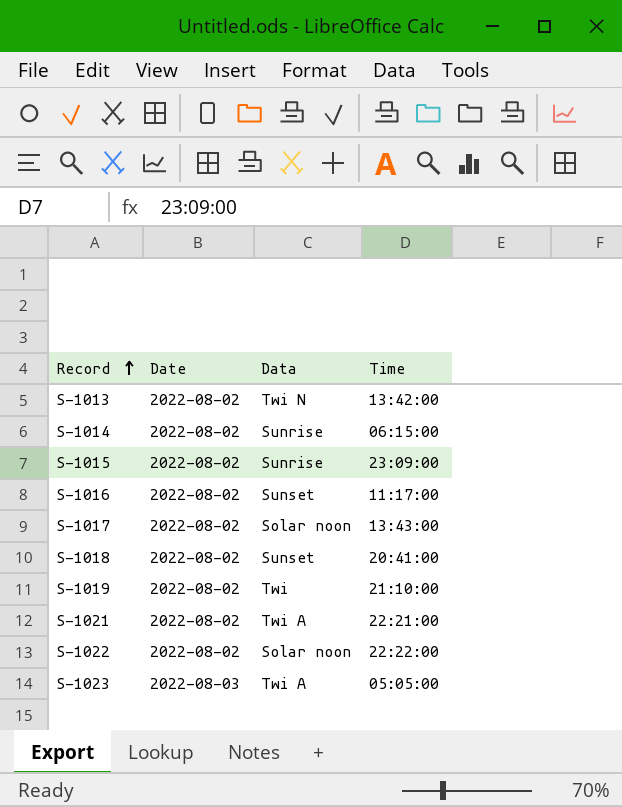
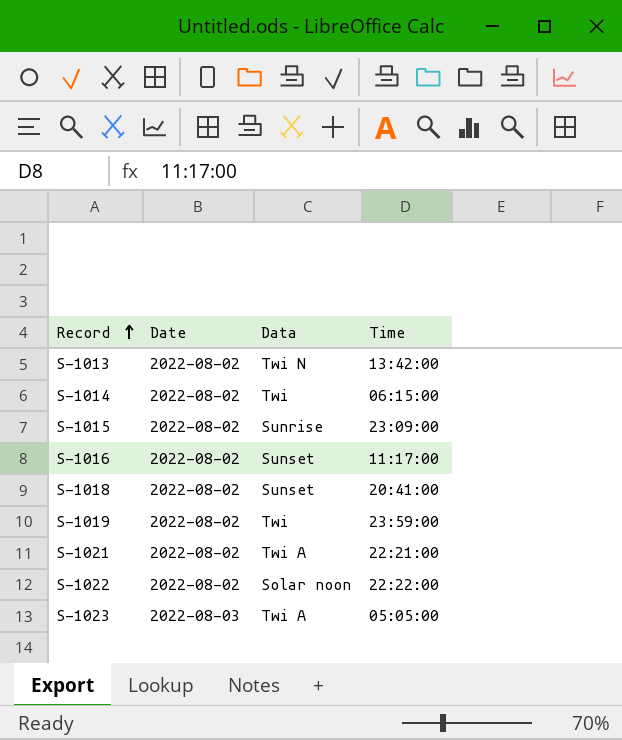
row S-1017: 2022-08-02 | Solar noon | 13:43:00 -> none
S-1014 | Data: Sunrise -> Twi
S-1019 | Time: 21:10:00 -> 23:59:00

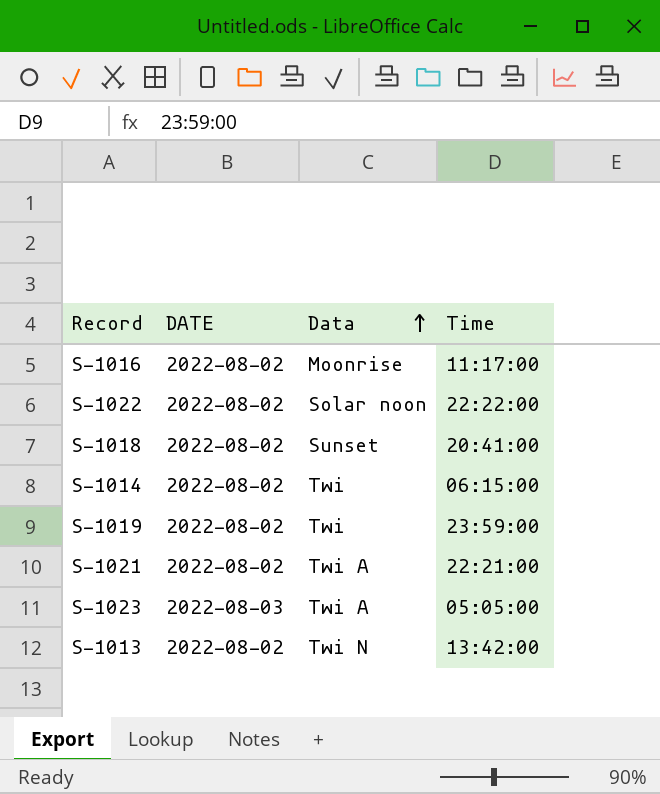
row order: Record ascending -> Data ascending
column name: Date -> DATE
row S-1015: 2022-08-02 | Sunrise | 23:09:00 -> none
S-1016 | Data: Sunset -> Moonrise

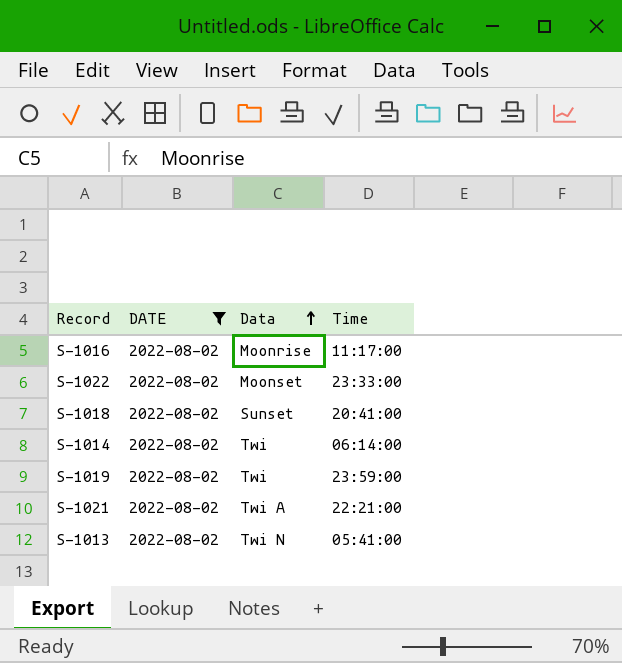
filter: none -> DATE = 2022-08-02
S-1022 | Data: Solar noon -> Moonset
S-1022 | Time: 22:22:00 -> 23:33:00
S-1014 | Time: 06:15:00 -> 06:14:00
S-1013 | Time: 13:42:00 -> 05:41:00

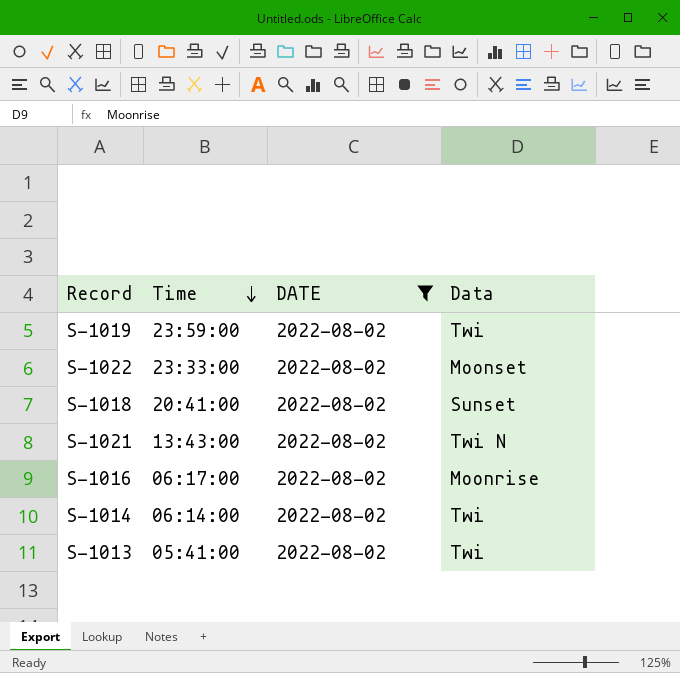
row order: Data ascending -> Time descending
column Time | position: 4 -> 2
S-1021 | Time: 22:21:00 -> 13:43:00
S-1021 | Data: Twi A -> Twi N
S-1016 | Time: 11:17:00 -> 06:17:00
S-1013 | Data: Twi N -> Twi

